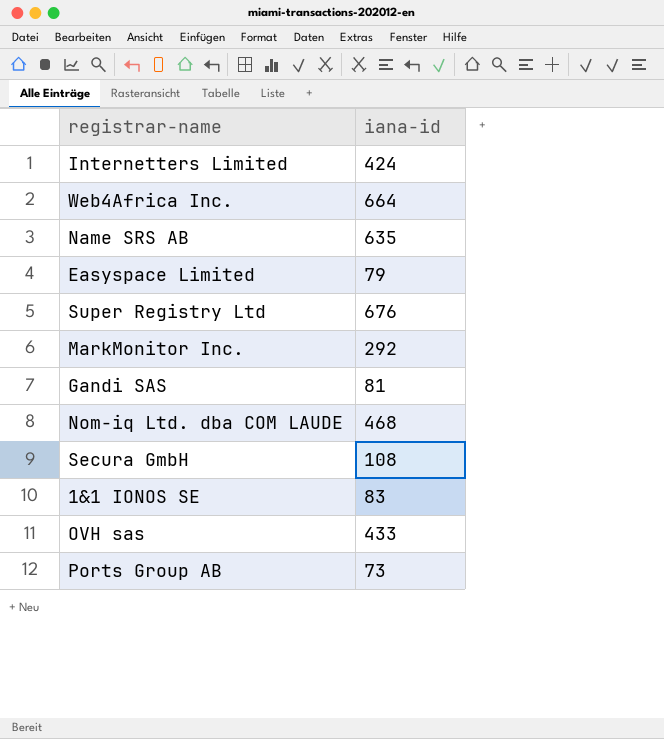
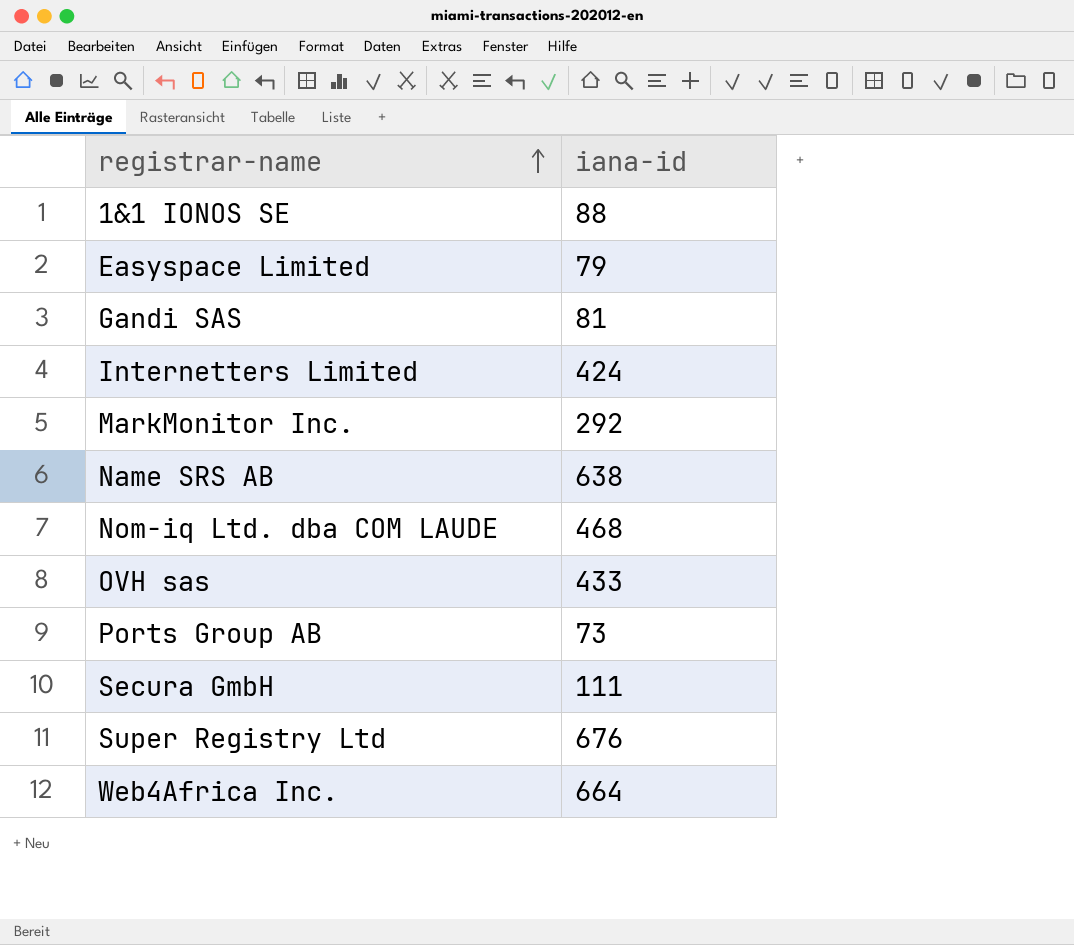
row order: none -> registrar-name ascending
1&1 IONOS SE | iana-id: 83 -> 88
Name SRS AB | iana-id: 635 -> 638
Secura GmbH | iana-id: 108 -> 111

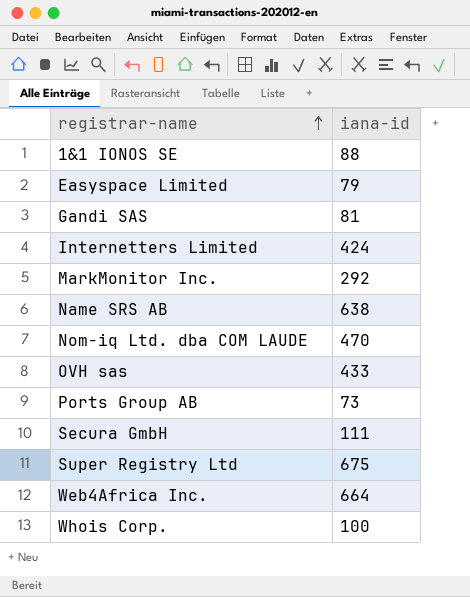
Nom-iq Ltd. dba COM LAUDE | iana-id: 468 -> 470
Super Registry Ltd | iana-id: 676 -> 675
row Whois Corp.: none -> 100

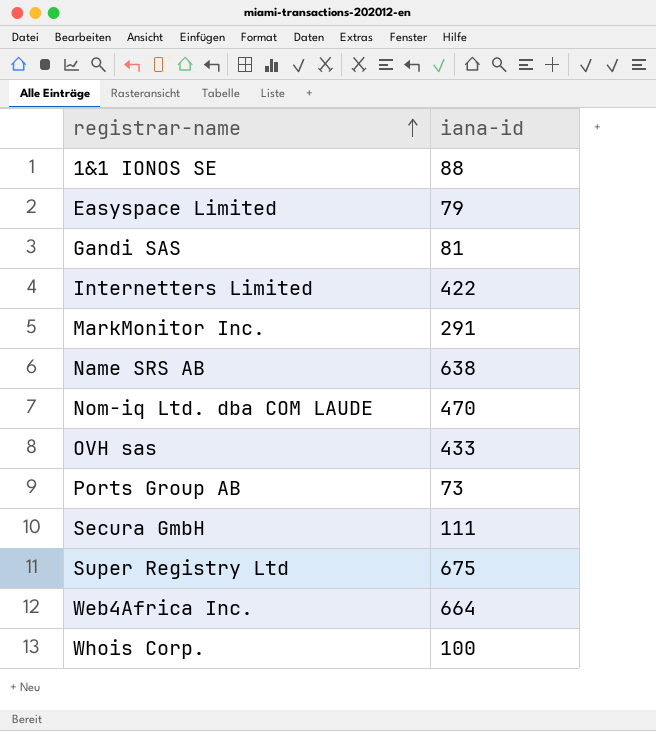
Internetters Limited | iana-id: 424 -> 422
MarkMonitor Inc. | iana-id: 292 -> 291

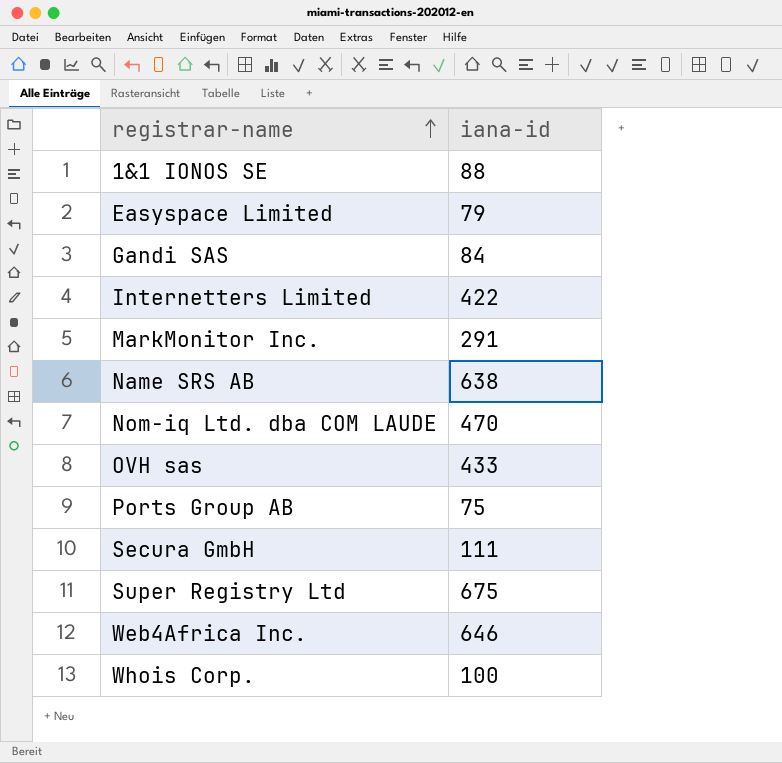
Gandi SAS | iana-id: 81 -> 84
Ports Group AB | iana-id: 73 -> 75
Web4Africa Inc. | iana-id: 664 -> 646

